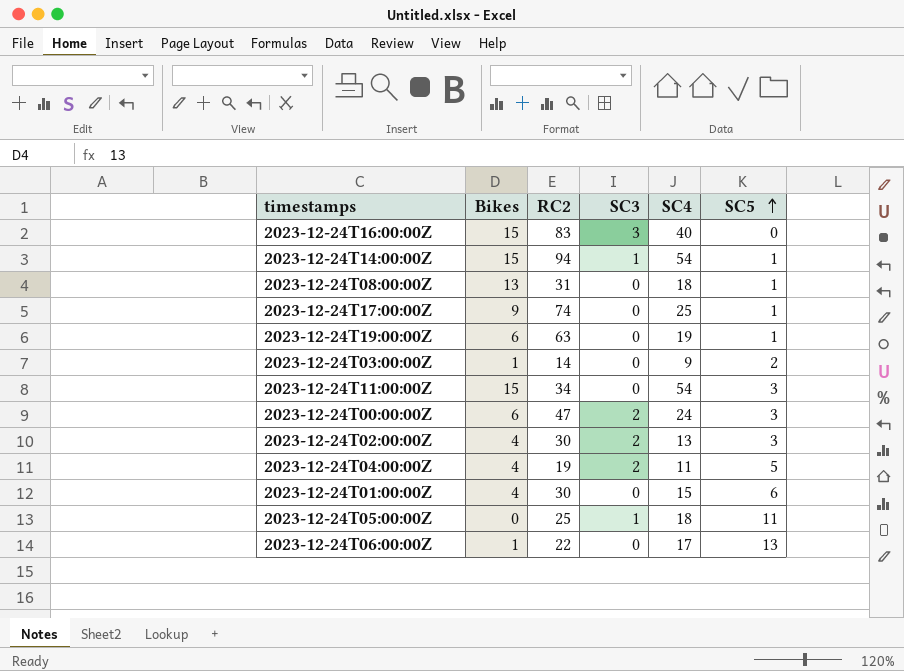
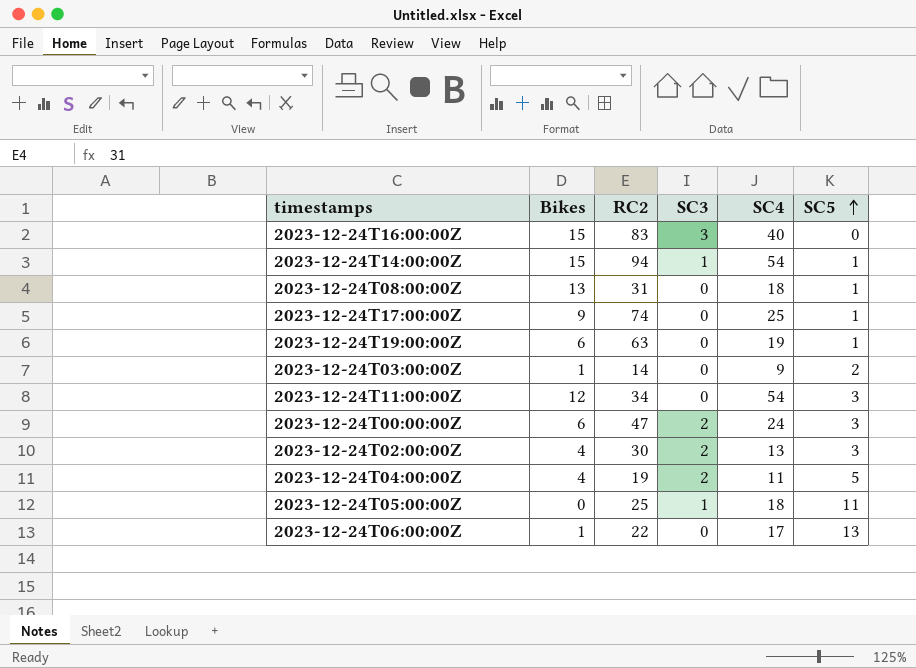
row 2023-12-24T01:00:00Z: 4 | 30 | 0 | 15 | 6 -> none
2023-12-24T11:00:00Z | Bikes: 15 -> 12

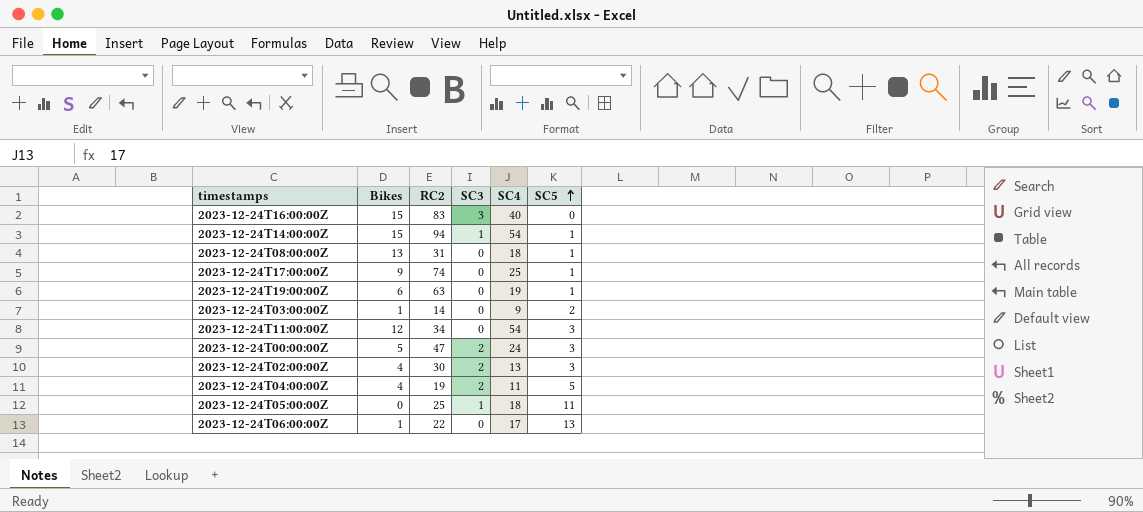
2023-12-24T00:00:00Z | Bikes: 6 -> 5

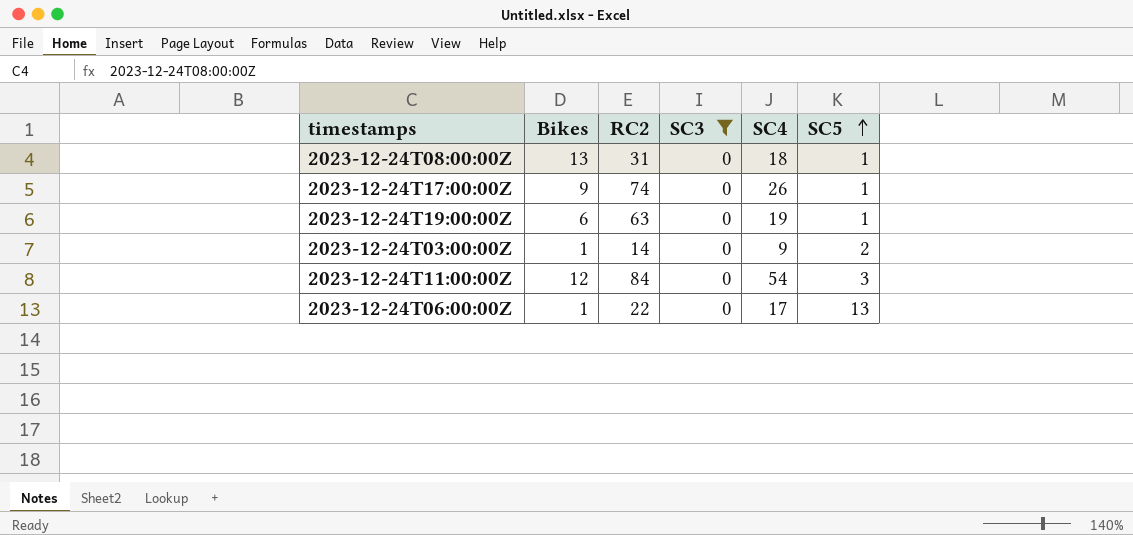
filter: none -> SC3 = 0
2023-12-24T17:00:00Z | SC4: 25 -> 26
2023-12-24T11:00:00Z | RC2: 34 -> 84

